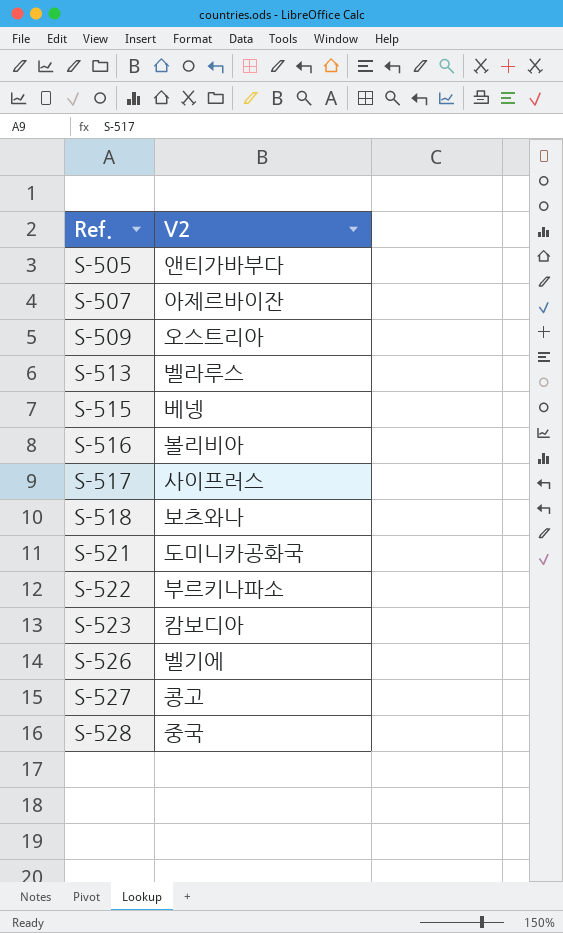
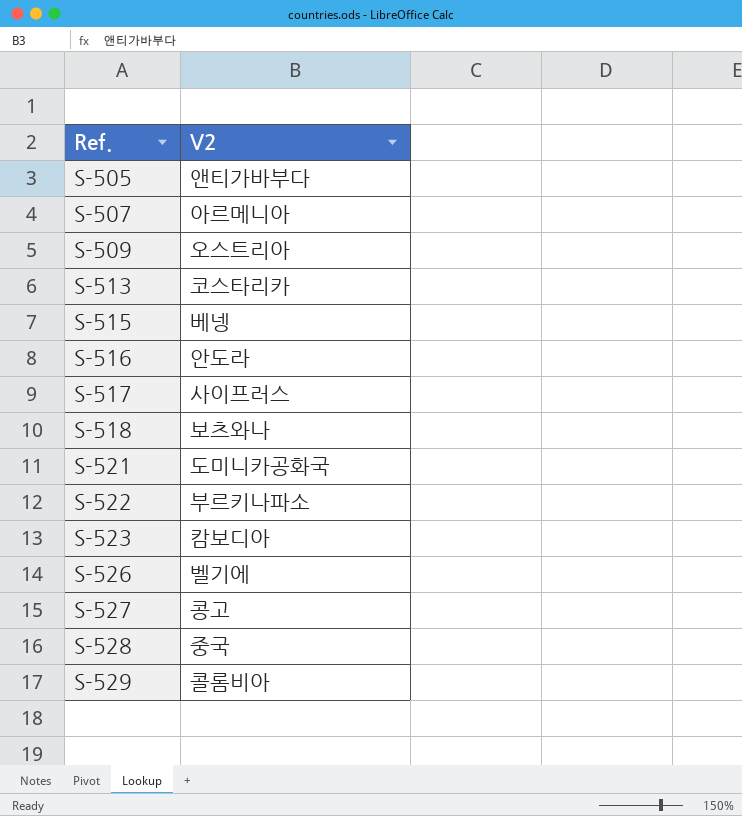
S-507 | V2: 아제르바이잔 -> 아르메니아
S-513 | V2: 벨라루스 -> 코스타리카
S-516 | V2: 볼리비아 -> 안도라
row S-529: none -> 콜롬비아

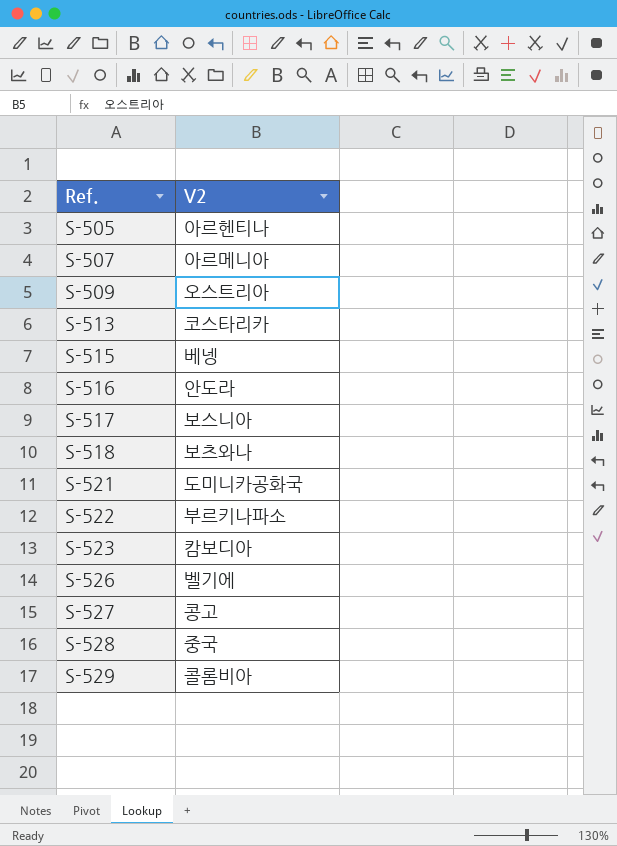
S-505 | V2: 앤티가바부다 -> 아르헨티나
S-517 | V2: 사이프러스 -> 보스니아

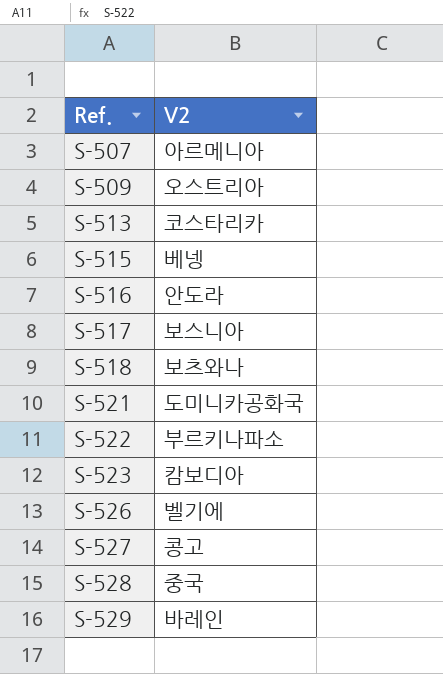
row S-505: 아르헨티나 -> none
S-529 | V2: 콜롬비아 -> 바레인

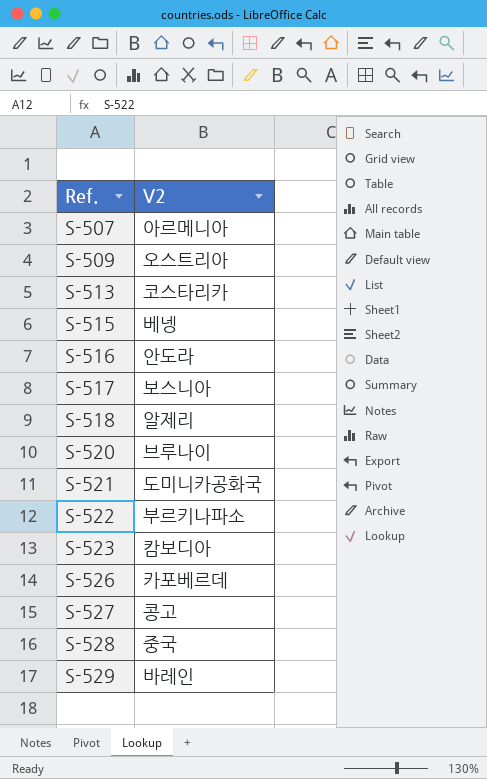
S-518 | V2: 보츠와나 -> 알제리
row S-520: none -> 브루나이
S-526 | V2: 벨기에 -> 카포베르데

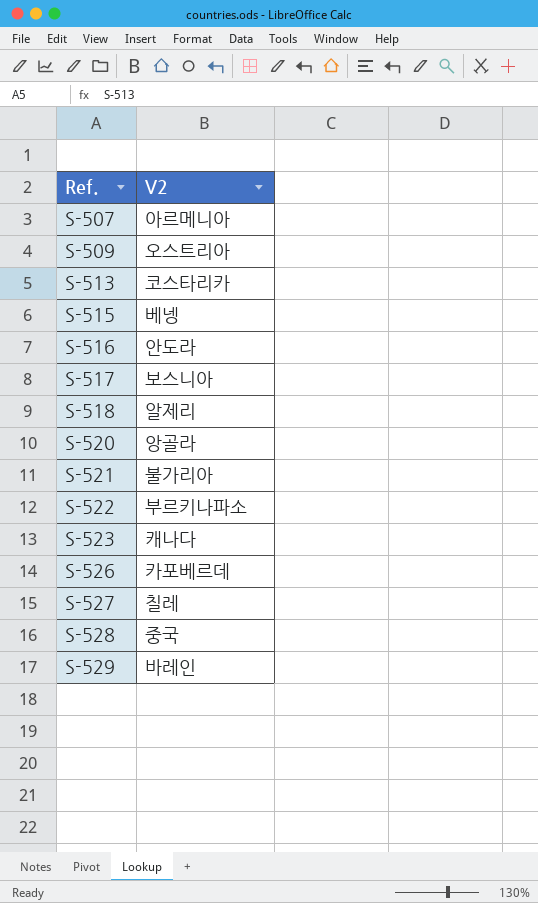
S-520 | V2: 브루나이 -> 앙골라
S-521 | V2: 도미니카공화국 -> 불가리아
S-523 | V2: 캄보디아 -> 캐나다
S-527 | V2: 콩고 -> 칠레

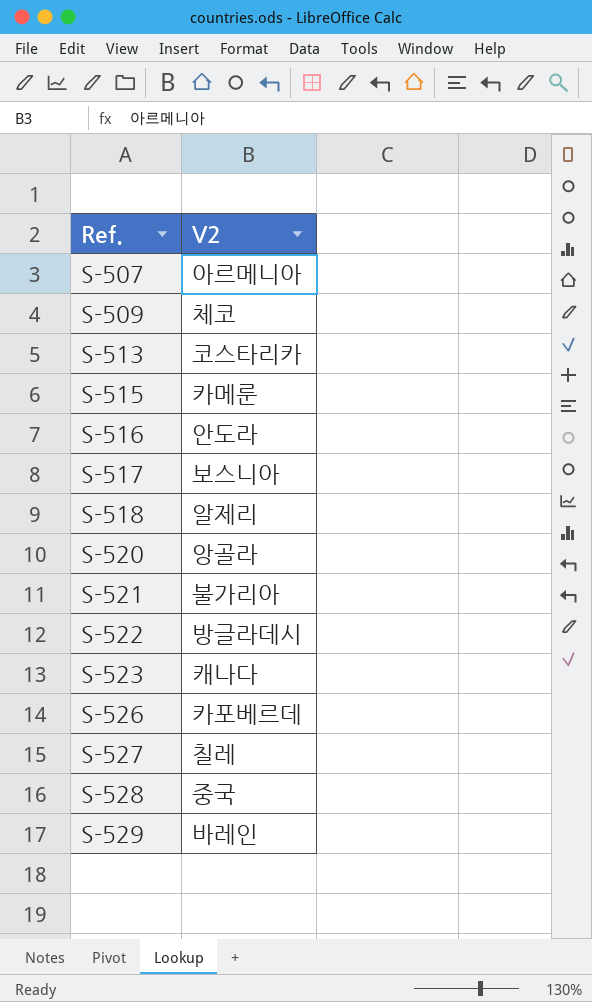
S-509 | V2: 오스트리아 -> 체코
S-515 | V2: 베넹 -> 카메룬
S-522 | V2: 부르키나파소 -> 방글라데시

